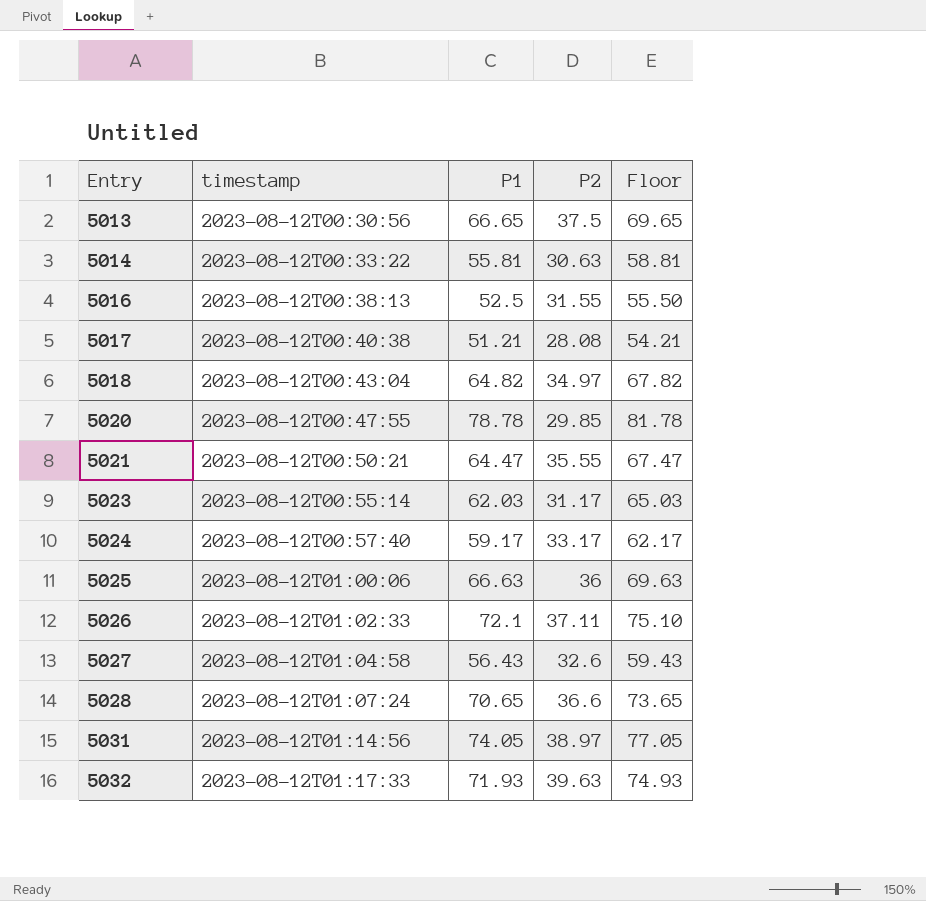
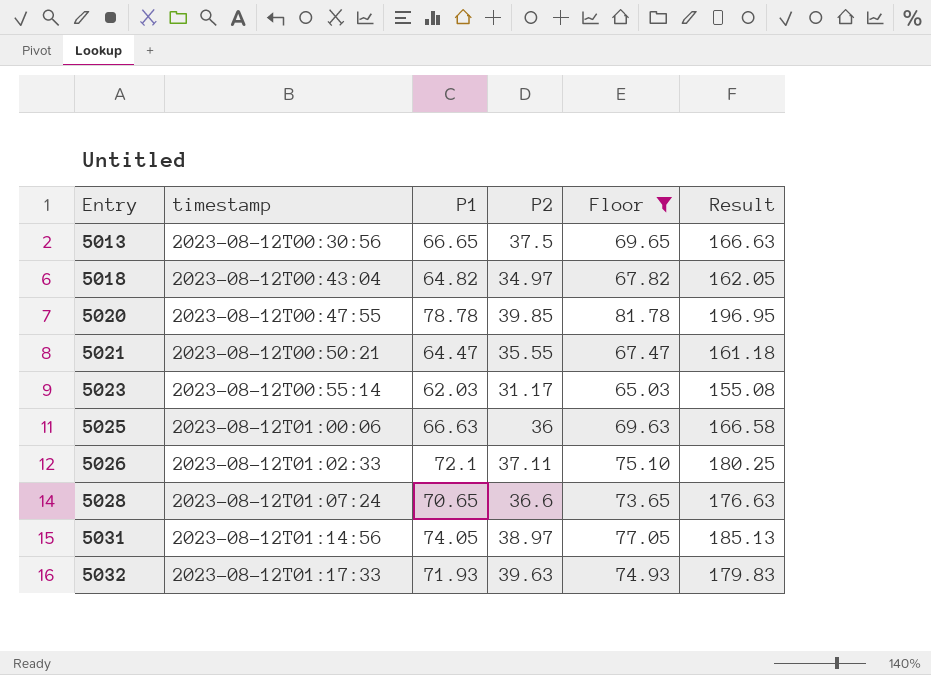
filter: none -> Floor >= 65.03
column Result | formula: none -> [P1] * 2.5
5020 | P2: 29.85 -> 39.85

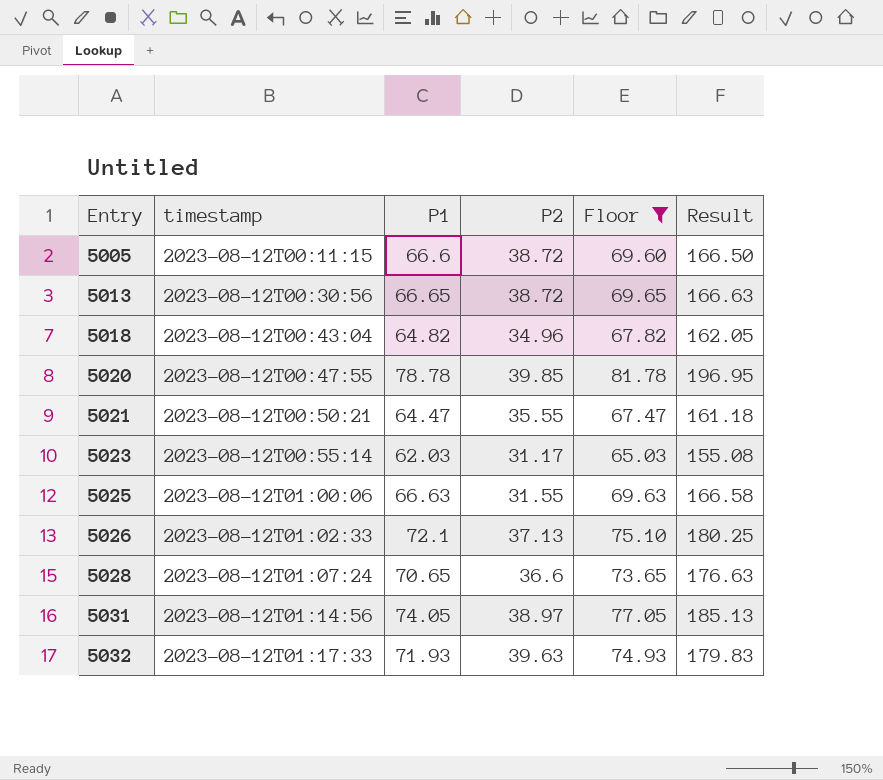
row 5005: none -> 2023-08-12T00:11:15 | 66.6 | 38.72 | 69.60 | 166.50
5013 | P2: 37.5 -> 38.72
5018 | P2: 34.97 -> 34.96
5025 | P2: 36 -> 31.55
5026 | P2: 37.11 -> 37.13

